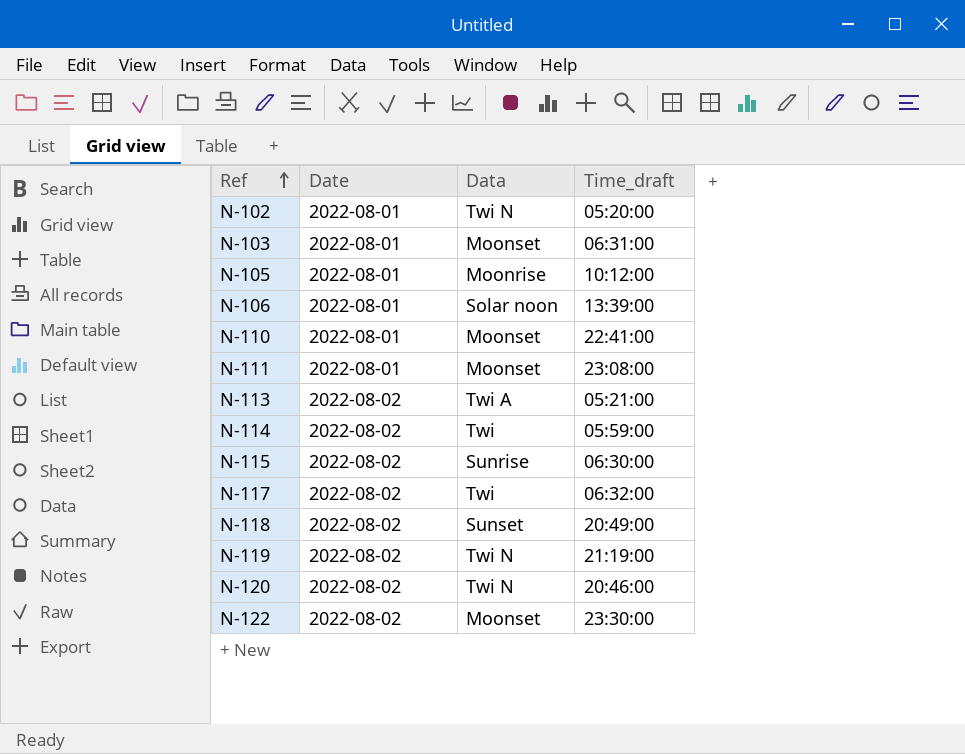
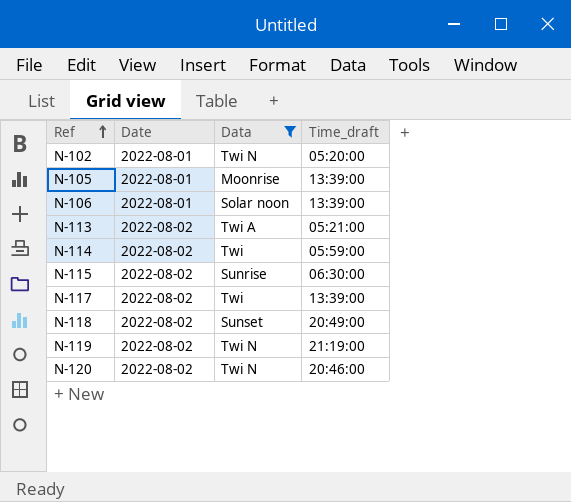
filter: none -> Data != Moonset
N-105 | Time_draft: 10:12:00 -> 13:39:00
N-117 | Time_draft: 06:32:00 -> 13:39:00

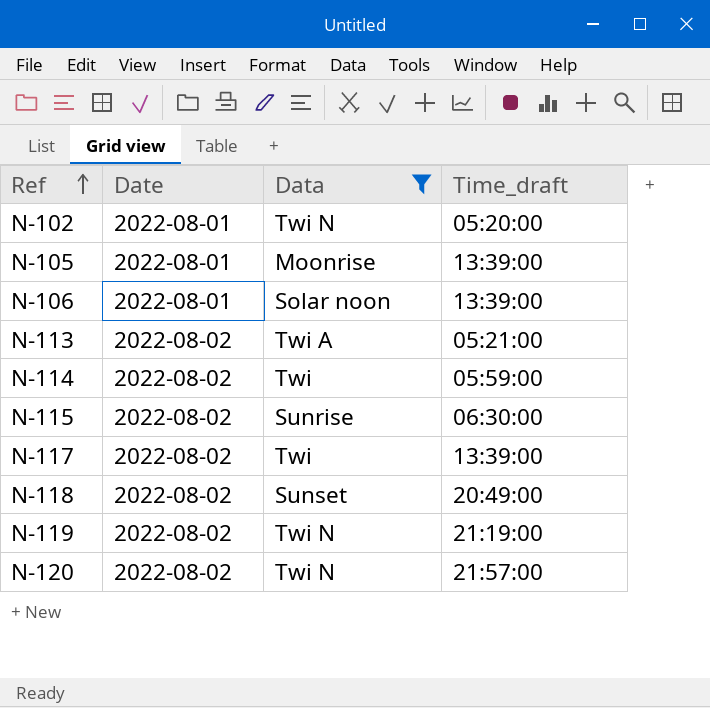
N-120 | Time_draft: 20:46:00 -> 21:57:00

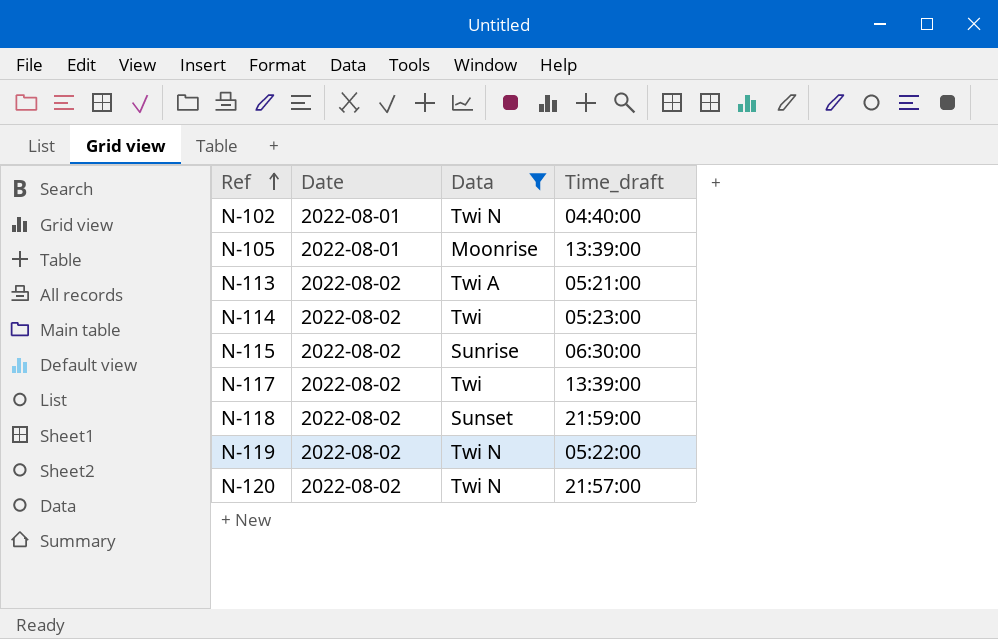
row N-106: 2022-08-01 | Solar noon | 13:39:00 -> none
N-102 | Time_draft: 05:20:00 -> 04:40:00
N-114 | Time_draft: 05:59:00 -> 05:23:00
N-118 | Time_draft: 20:49:00 -> 21:59:00
N-119 | Time_draft: 21:19:00 -> 05:22:00

